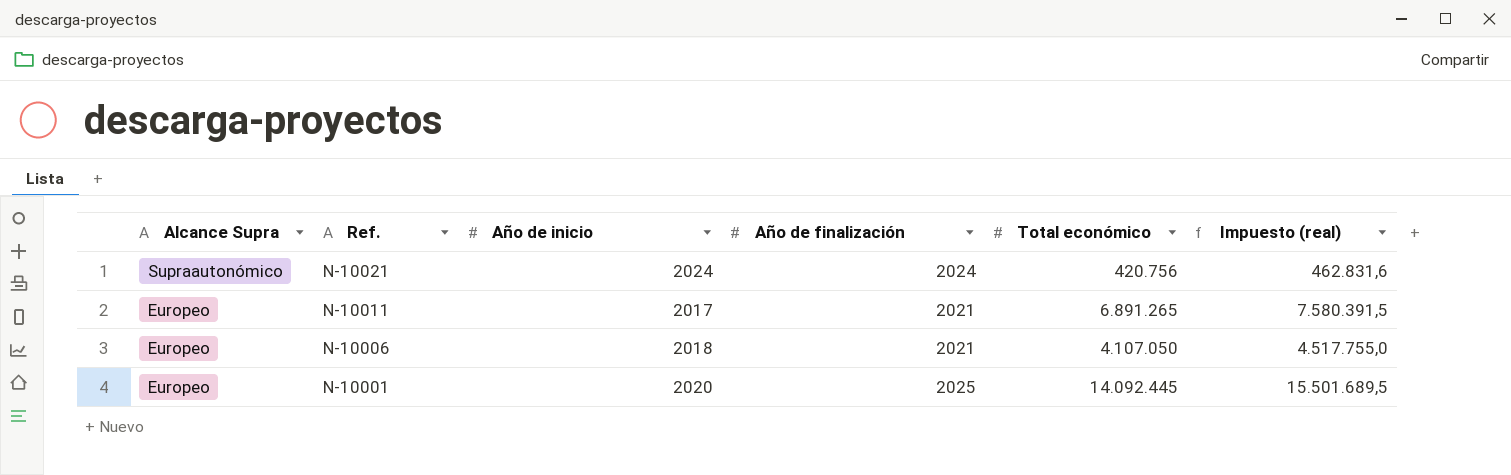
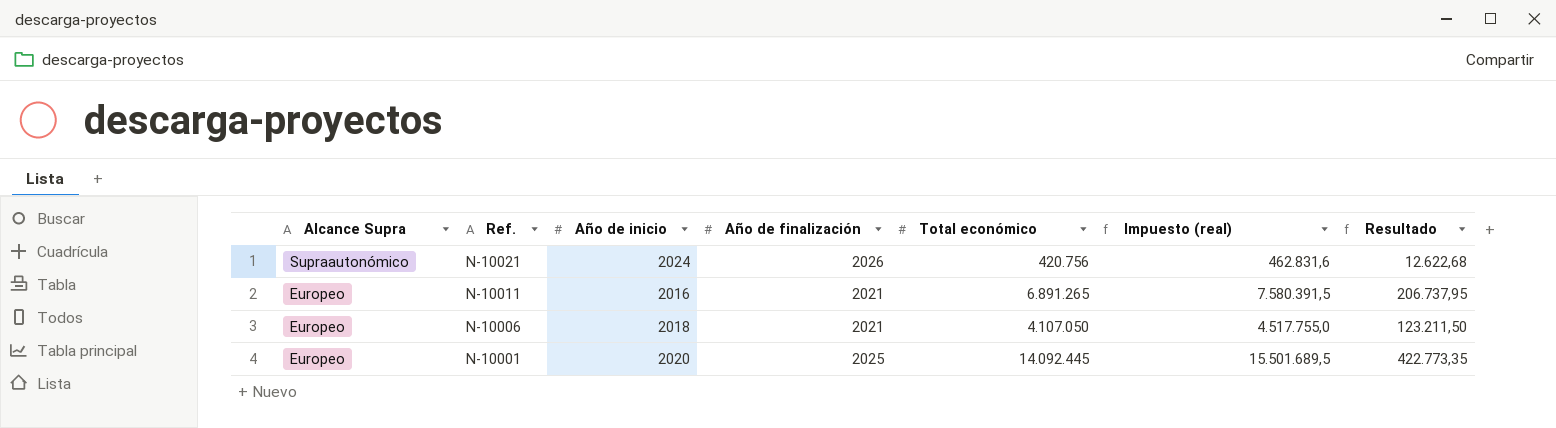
column Resultado | formula: none -> [Total económico] * 0,03
N-10021 | Año de finalización: 2024 -> 2026
N-10011 | Año de inicio: 2017 -> 2016

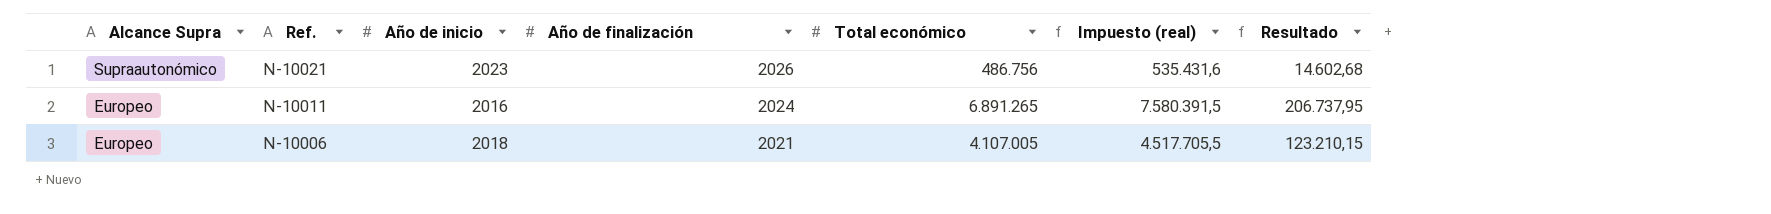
row N-10001: Europeo | 2020 | 2025 | 14.092.445 | 15.501.689,5 | 422.773,35 -> none
N-10021 | Año de inicio: 2024 -> 2023
N-10021 | Total económico: 420.756 -> 486.756
N-10021 | Impuesto (real): 462.831,6 -> 535.431,6
N-10021 | Resultado: 12.622,68 -> 14.602,68
N-10011 | Año de finalización: 2021 -> 2024
N-10006 | Total económico: 4.107.050 -> 4.107.005
N-10006 | Impuesto (real): 4.517.755,0 -> 4.517.705,5
N-10006 | Resultado: 123.211,50 -> 123.210,15

